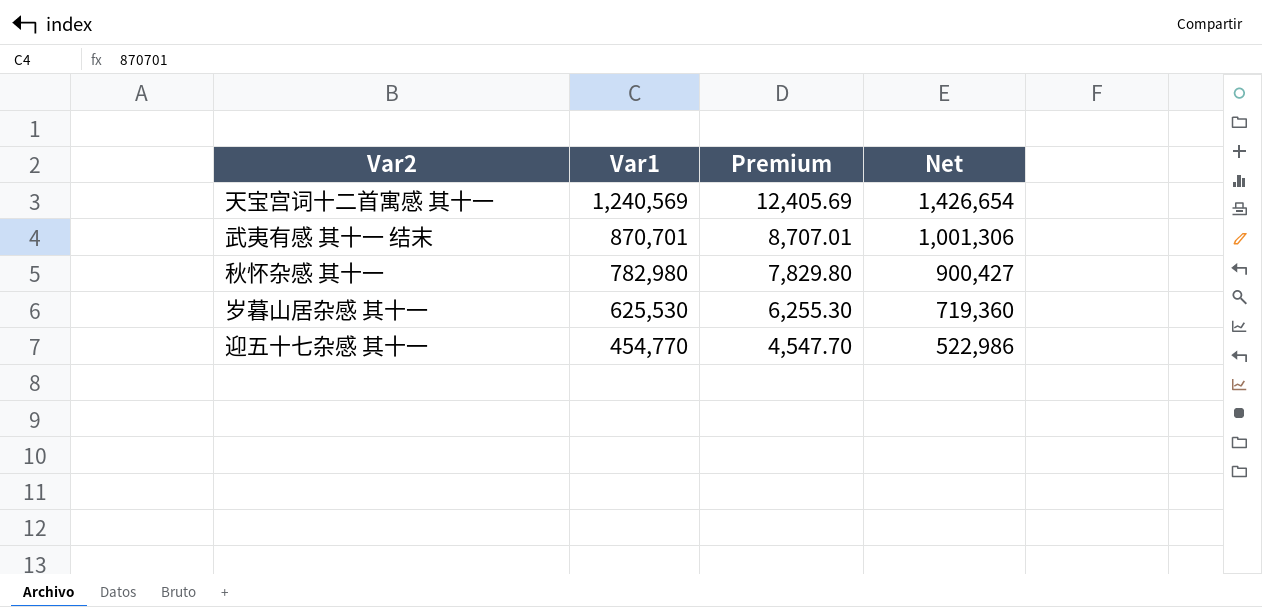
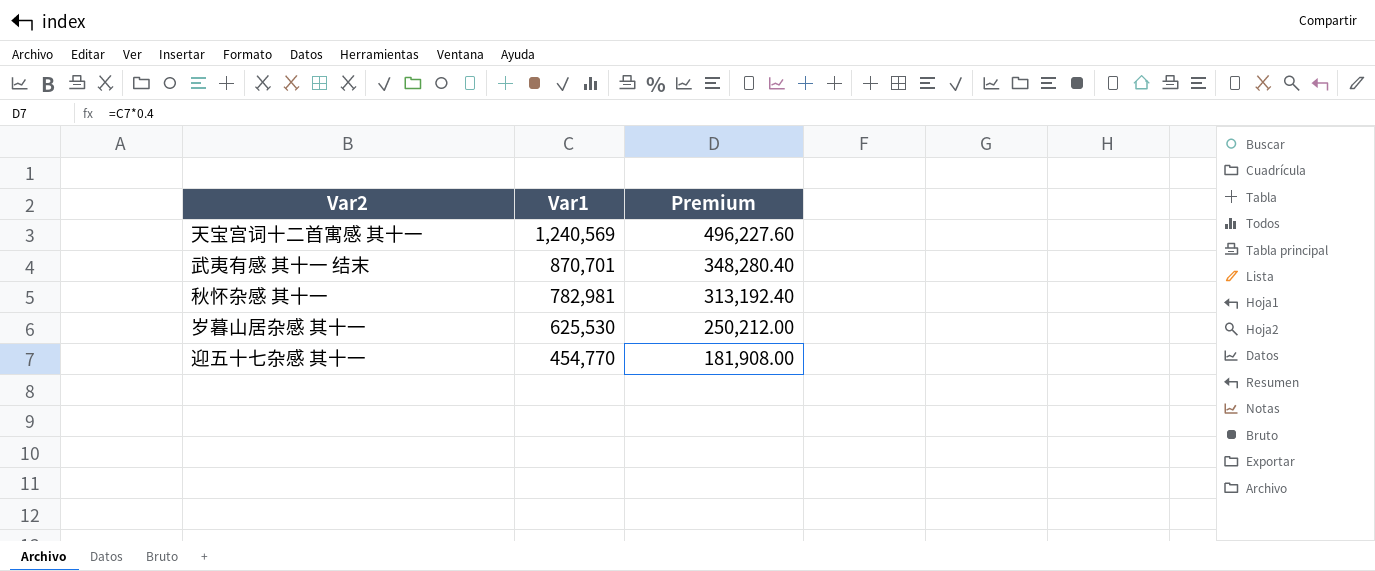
column Net | formula: [Var1] * 1.15 -> none
column Premium | formula: [Var1] * 0.01 -> [Var1] * 0.4
秋怀杂感 其十一 | Var1: 782,980 -> 782,981

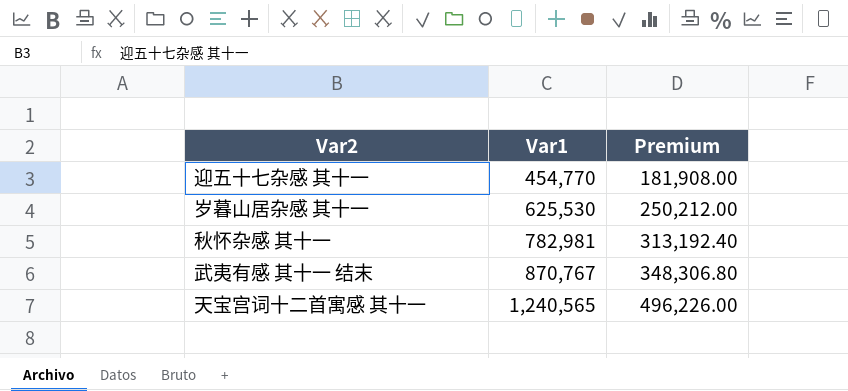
row order: Var1 descending -> Var1 ascending
武夷有感 其十一 结末 | Var1: 870,701 -> 870,767
武夷有感 其十一 结末 | Premium: 348,280.40 -> 348,306.80
天宝宫词十二首寓感 其十一 | Var1: 1,240,569 -> 1,240,565
天宝宫词十二首寓感 其十一 | Premium: 496,227.60 -> 496,226.00

